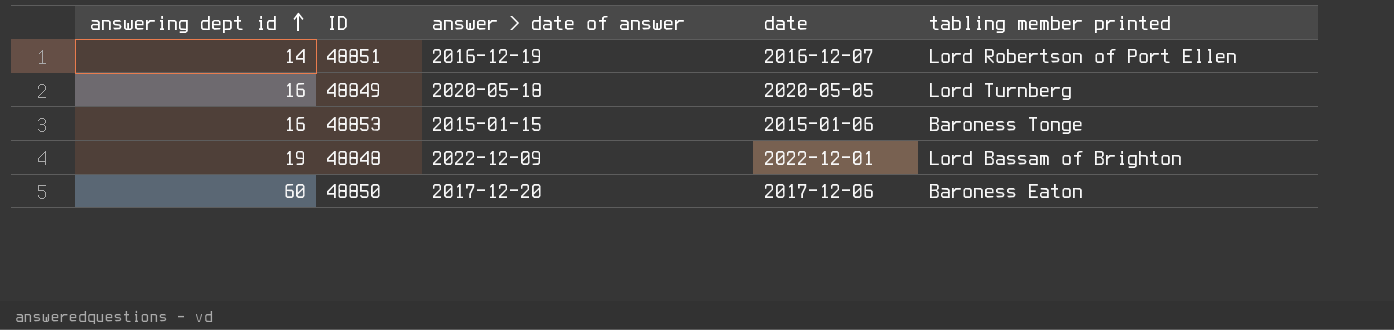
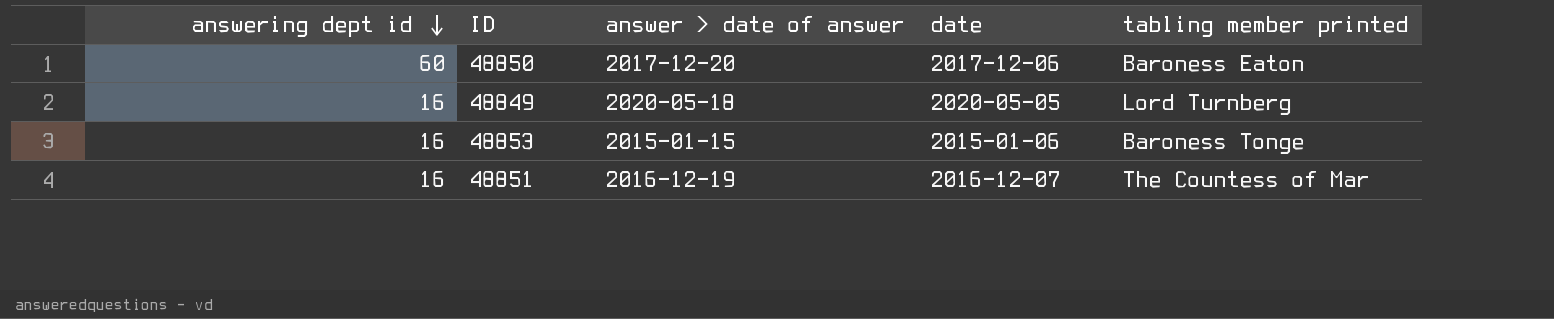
row order: answering dept id ascending -> answering dept id descending
row 48848: 19 | 2022-12-09 | 2022-12-01 | Lord Bassam of Brighton -> none
48851 | answering dept id: 14 -> 16
48851 | tabling member printed: Lord Robertson of Port Ellen -> The Countess of Mar

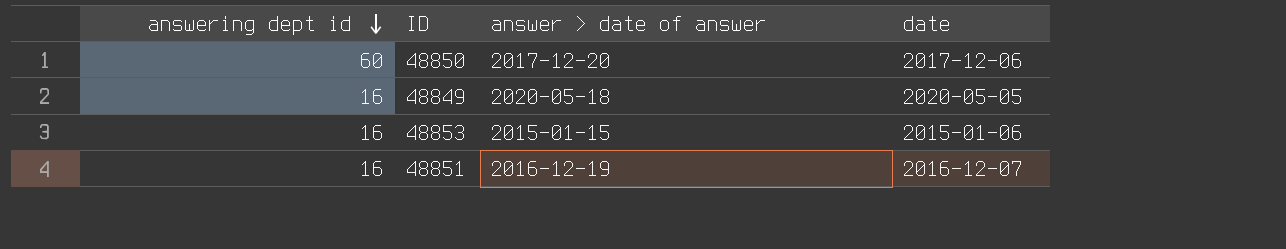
column tabling member printed | position: 5 -> none

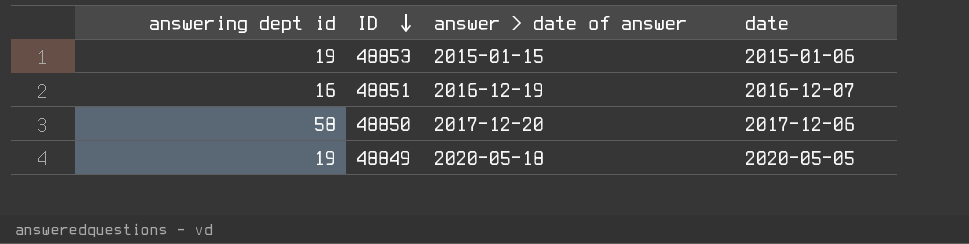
row order: answering dept id descending -> ID descending
48853 | answering dept id: 16 -> 19
48850 | answering dept id: 60 -> 58
48849 | answering dept id: 16 -> 19

